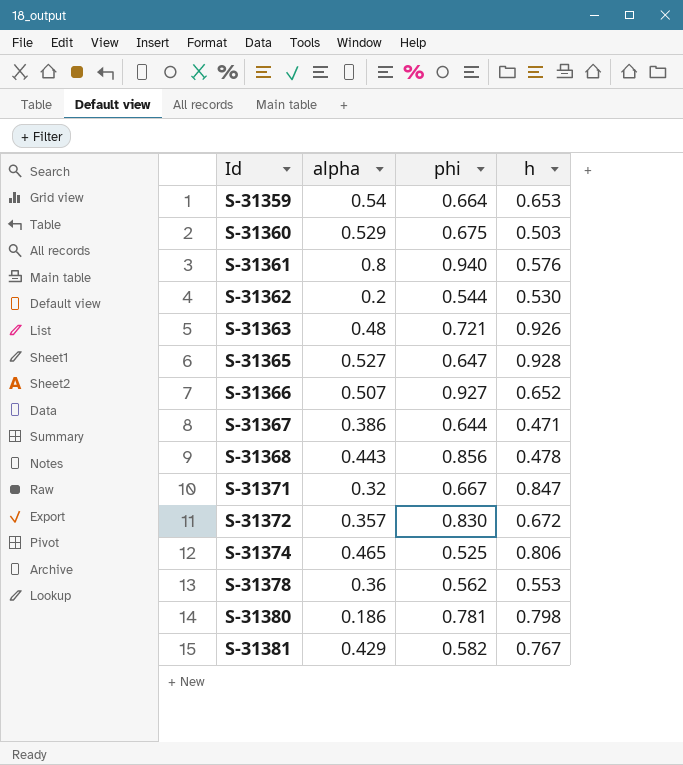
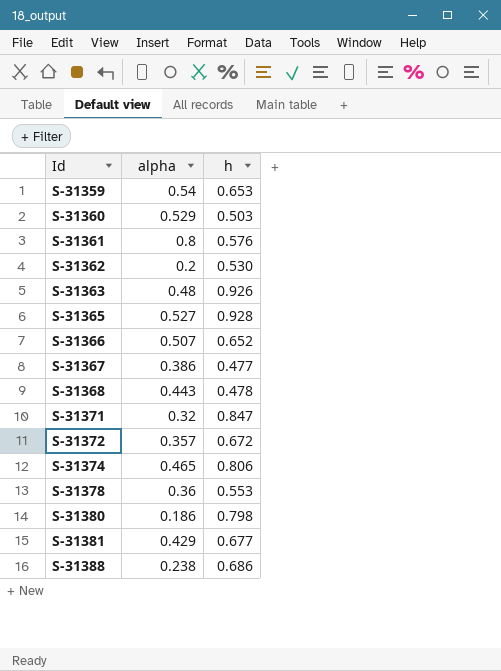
column phi | position: 3 -> none
S-31367 | h: 0.471 -> 0.477
S-31381 | h: 0.767 -> 0.677
row S-31388: none -> 0.238 | 0.686

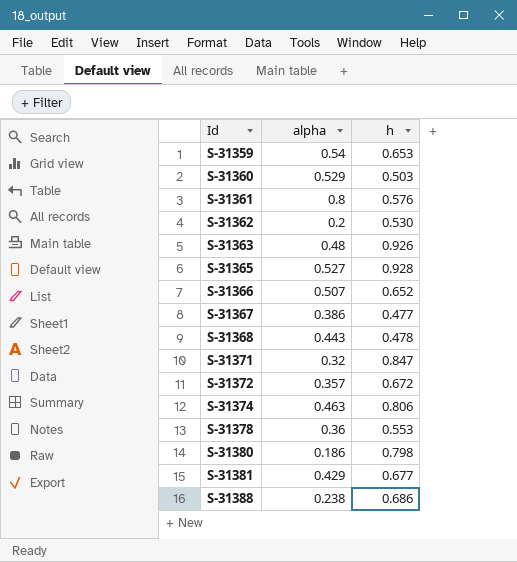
S-31374 | alpha: 0.465 -> 0.463

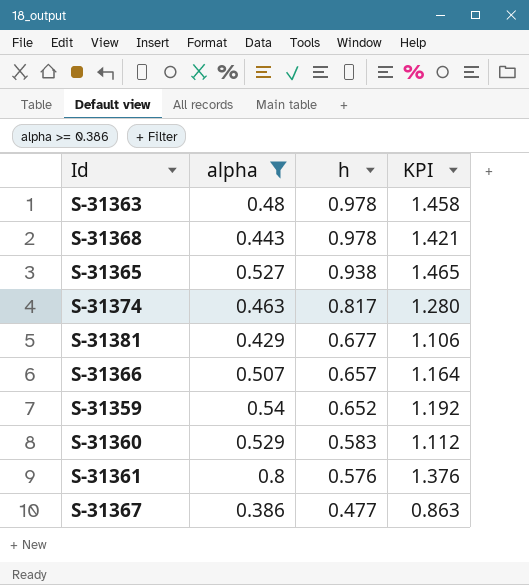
filter: none -> alpha >= 0.386
row order: Id ascending -> h descending
column KPI | formula: none -> [alpha] + [h]
S-31363 | h: 0.926 -> 0.978
S-31368 | h: 0.478 -> 0.978
S-31365 | h: 0.928 -> 0.938
S-31374 | h: 0.806 -> 0.817
S-31366 | h: 0.652 -> 0.657
S-31359 | h: 0.653 -> 0.652
S-31360 | h: 0.503 -> 0.583

